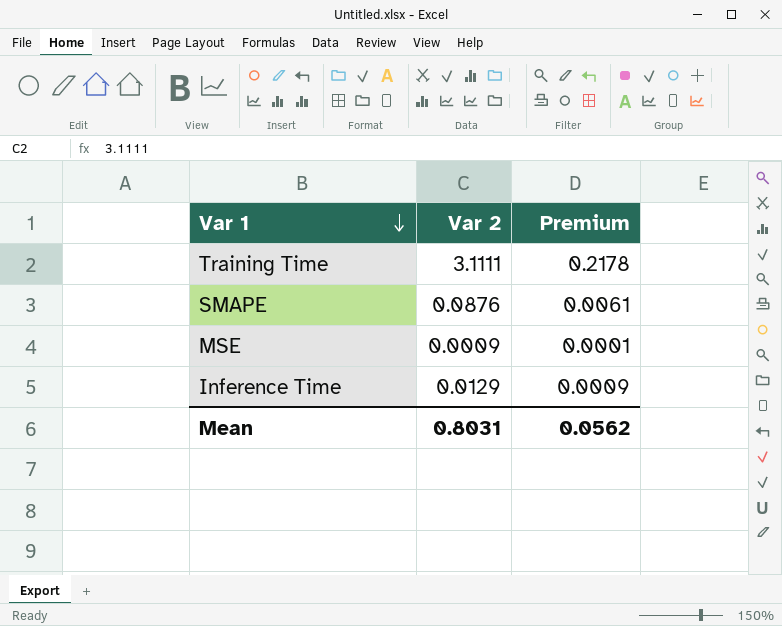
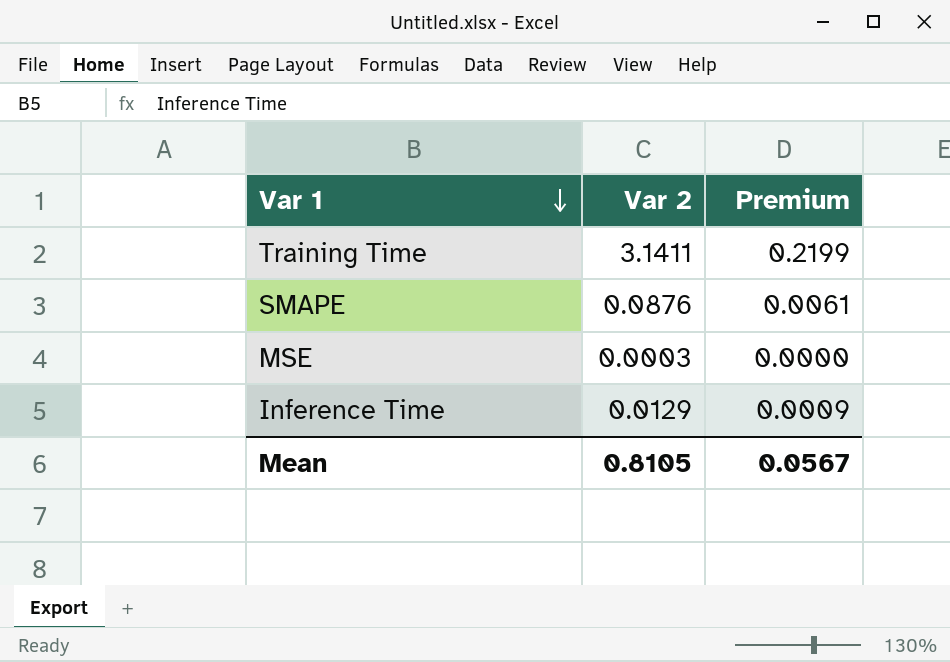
Training Time | Var 2: 3.1111 -> 3.1411
Training Time | Premium: 0.2178 -> 0.2199
MSE | Var 2: 0.0009 -> 0.0003
MSE | Premium: 0.0001 -> 0.0000
Mean | Var 2: 0.8031 -> 0.8105
Mean | Premium: 0.0562 -> 0.0567

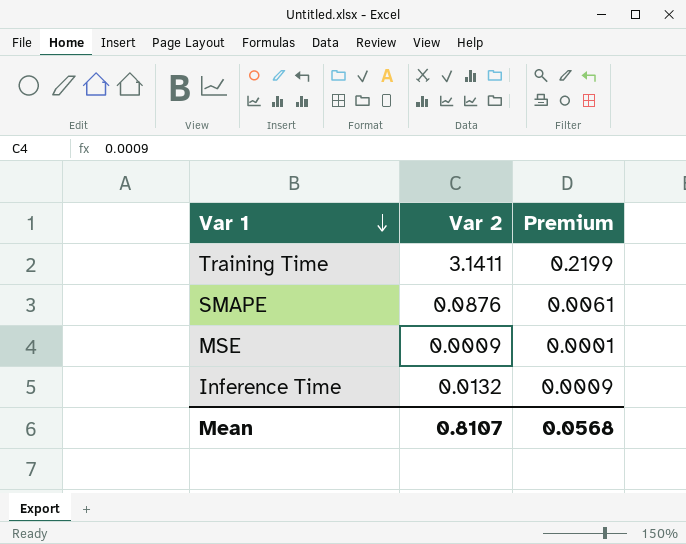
MSE | Var 2: 0.0003 -> 0.0009
MSE | Premium: 0.0000 -> 0.0001
Inference Time | Var 2: 0.0129 -> 0.0132
Mean | Var 2: 0.8105 -> 0.8107
Mean | Premium: 0.0567 -> 0.0568

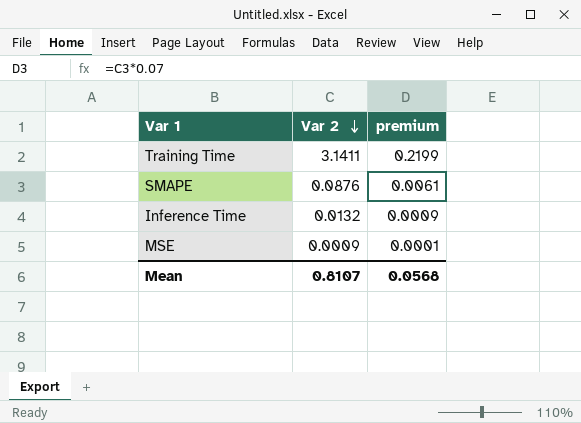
row order: Var 1 descending -> Var 2 descending
column name: Premium -> premium

